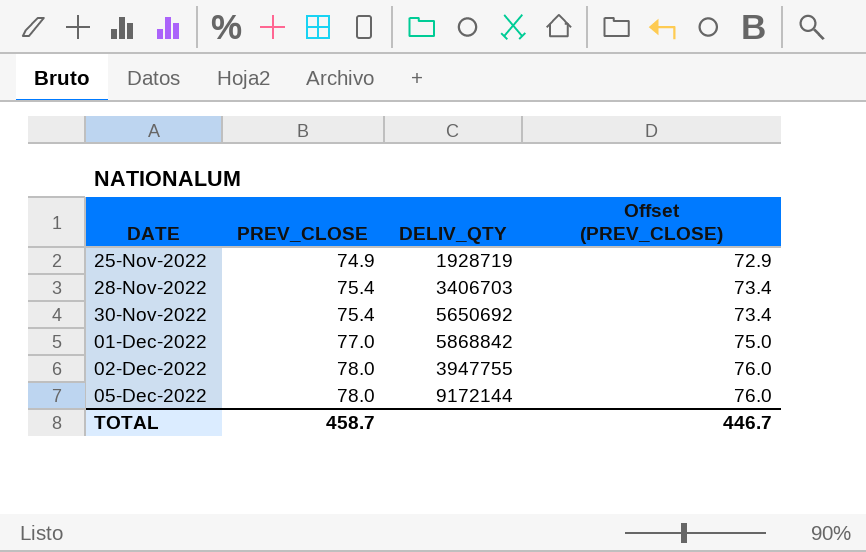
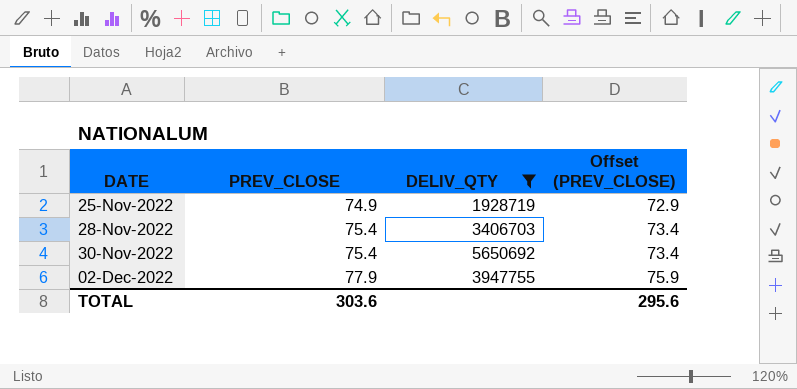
filter: none -> DELIV_QTY <= 5650692
02-Dec-2022 | PREV_CLOSE: 78.0 -> 77.9
02-Dec-2022 | Offset (PREV_CLOSE): 76.0 -> 75.9
TOTAL | PREV_CLOSE: 458.7 -> 303.6
TOTAL | Offset (PREV_CLOSE): 446.7 -> 295.6

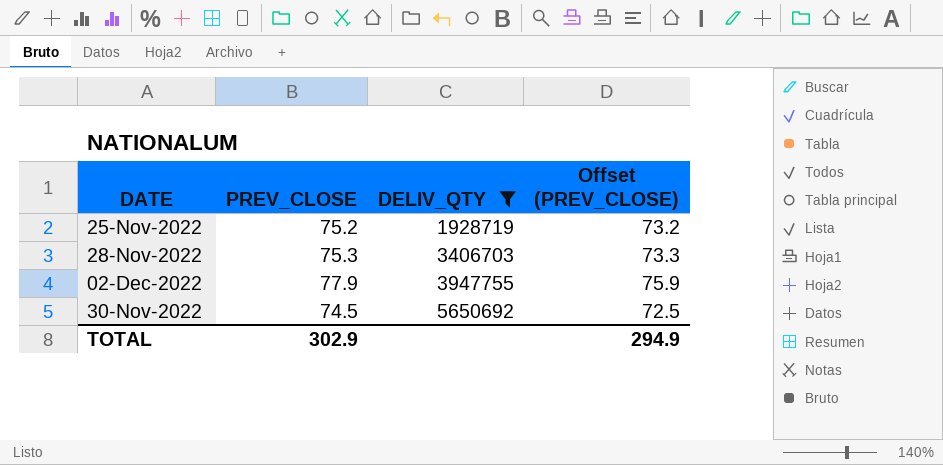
row order: DATE ascending -> DELIV_QTY ascending
25-Nov-2022 | PREV_CLOSE: 74.9 -> 75.2
25-Nov-2022 | Offset (PREV_CLOSE): 72.9 -> 73.2
28-Nov-2022 | PREV_CLOSE: 75.4 -> 75.3
28-Nov-2022 | Offset (PREV_CLOSE): 73.4 -> 73.3
30-Nov-2022 | PREV_CLOSE: 75.4 -> 74.5
30-Nov-2022 | Offset (PREV_CLOSE): 73.4 -> 72.5
TOTAL | PREV_CLOSE: 303.6 -> 302.9
TOTAL | Offset (PREV_CLOSE): 295.6 -> 294.9

